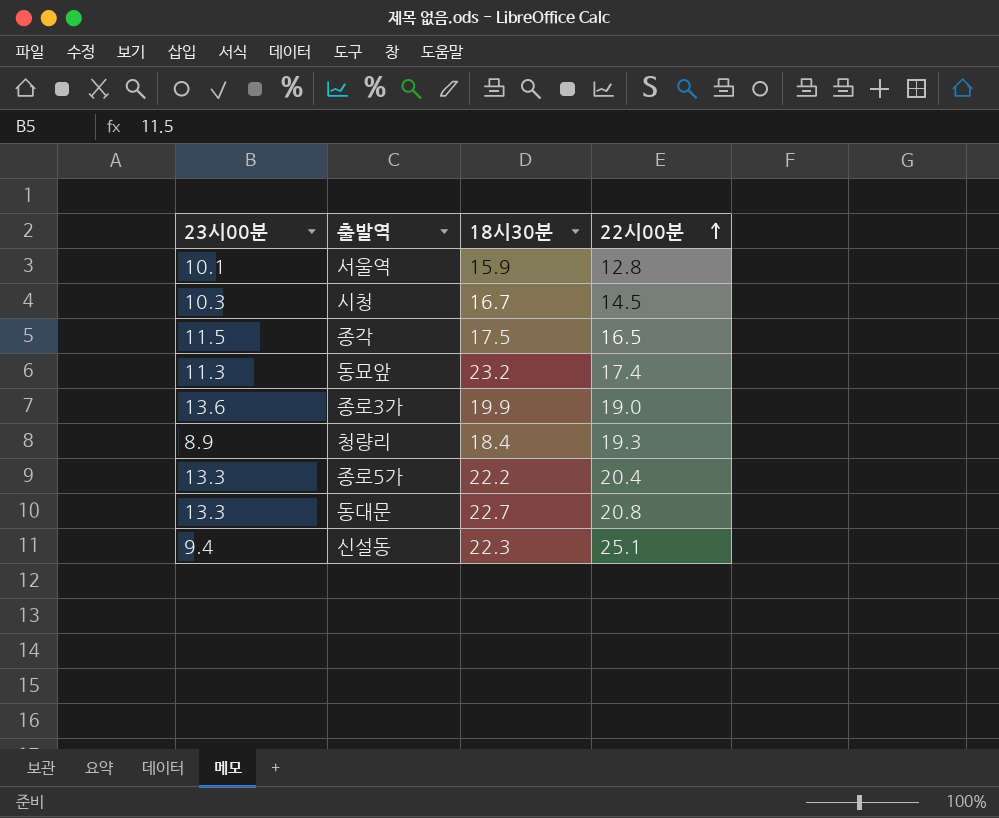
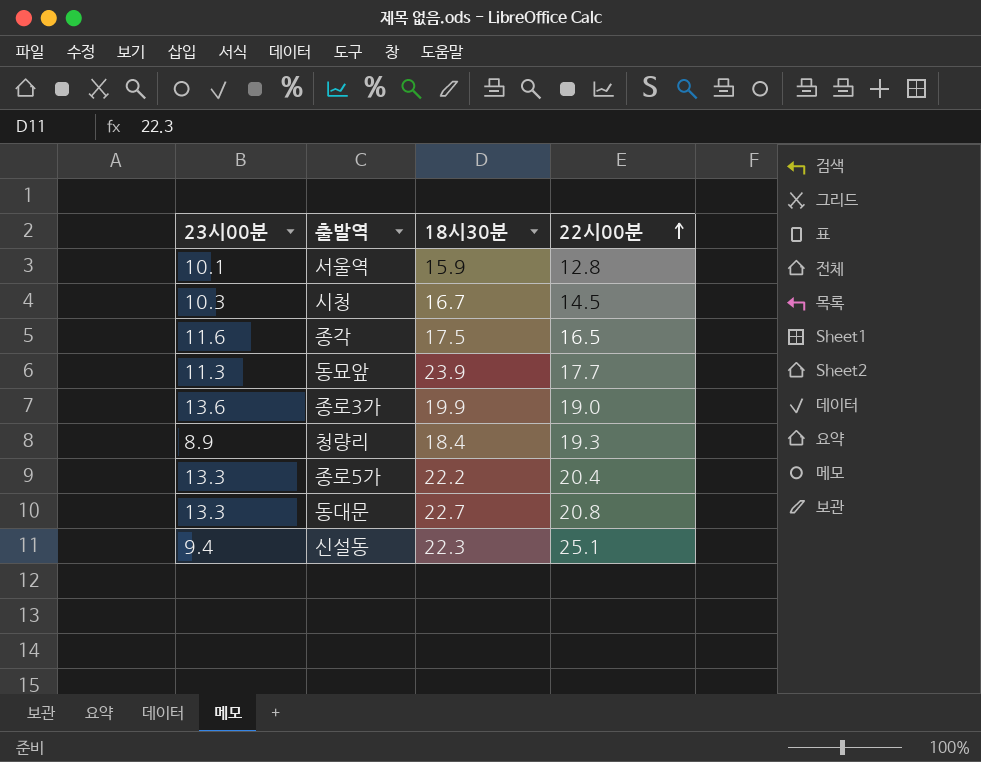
종각 | 23시00분: 11.5 -> 11.6
동묘앞 | 18시30분: 23.2 -> 23.9
동묘앞 | 22시00분: 17.4 -> 17.7

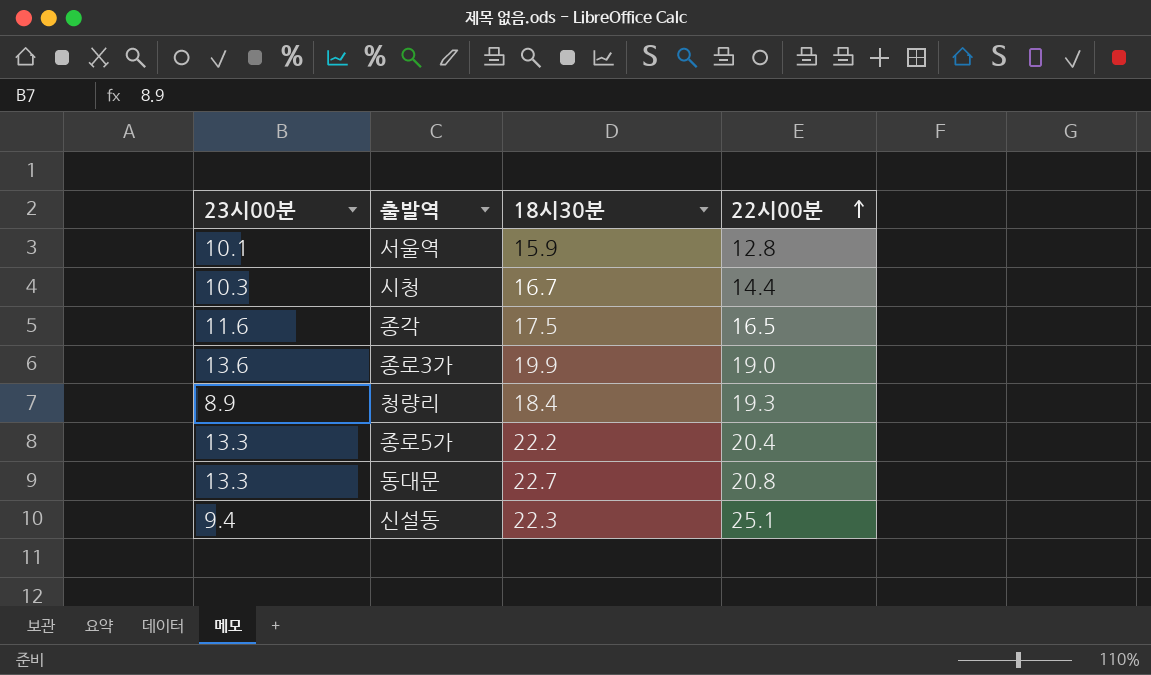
row 동묘앞: 11.3 | 23.9 | 17.7 -> none
시청 | 22시00분: 14.5 -> 14.4

